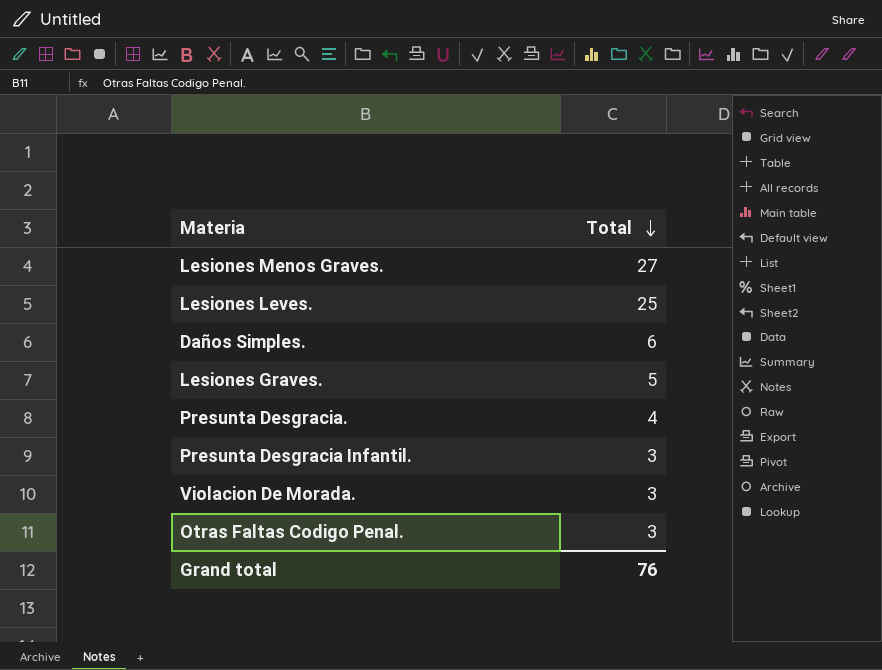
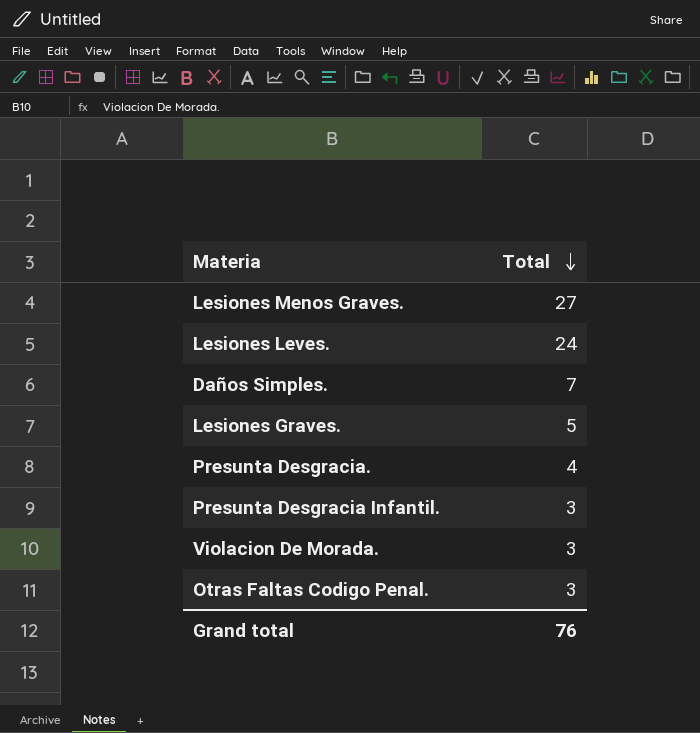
Lesiones Leves. | Total: 25 -> 24
Daños Simples. | Total: 6 -> 7

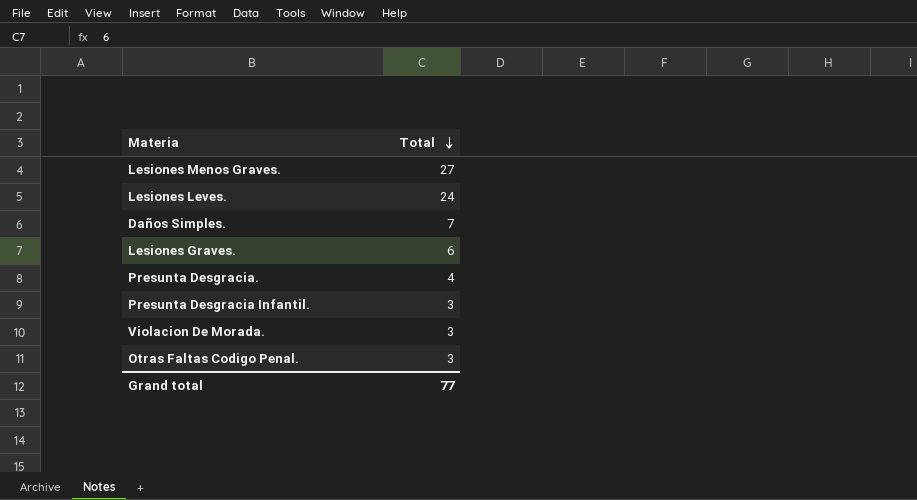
Lesiones Graves. | Total: 5 -> 6
Grand total | Total: 76 -> 77

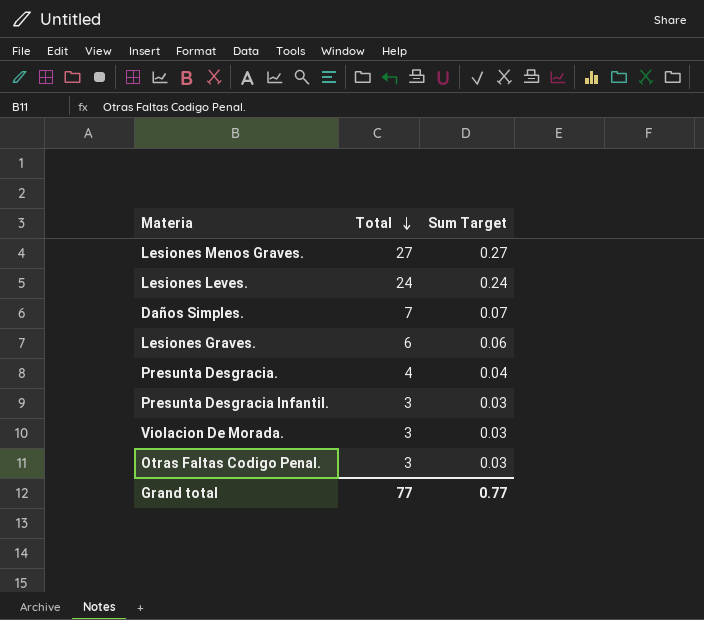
column Sum Target | formula: none -> [Total] * 0.01

